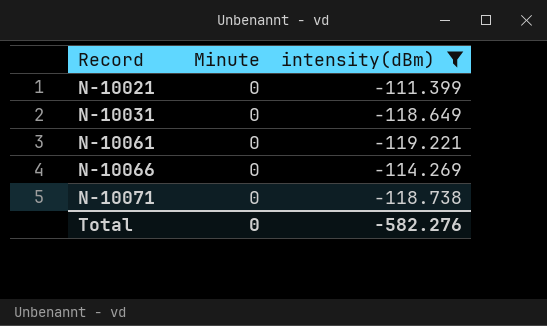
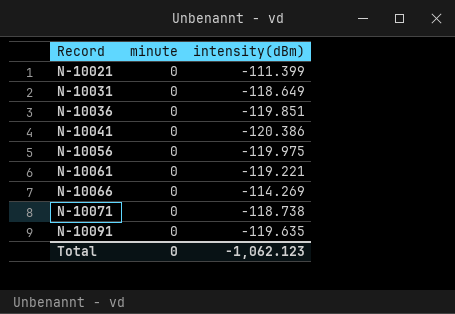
filter: intensity(dBm) >= -119.221 -> none
column name: Minute -> minute
Total | intensity(dBm): -582.276 -> -1,062.123

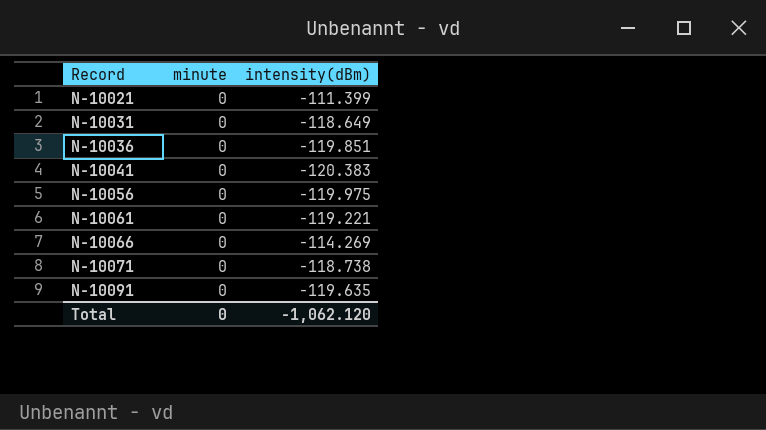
N-10041 | intensity(dBm): -120.386 -> -120.383
Total | intensity(dBm): -1,062.123 -> -1,062.120

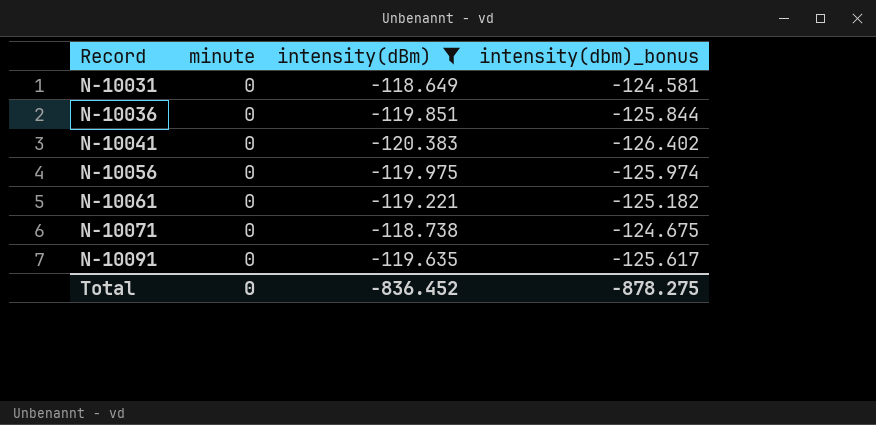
filter: none -> intensity(dBm) <= -118.649
column intensity(dbm)_bonus | formula: none -> [intensity(dBm)] * 1.05
Total | intensity(dBm): -1,062.120 -> -836.452

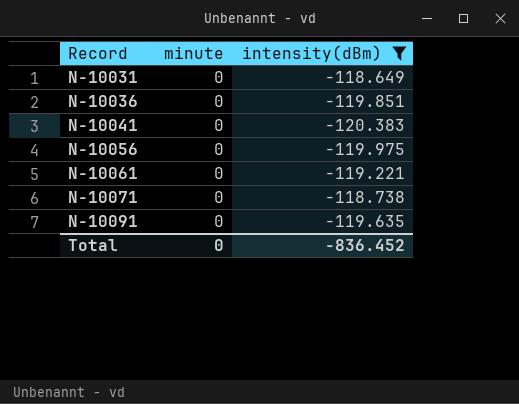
column intensity(dbm)_bonus | formula: [intensity(dBm)] * 1.05 -> none

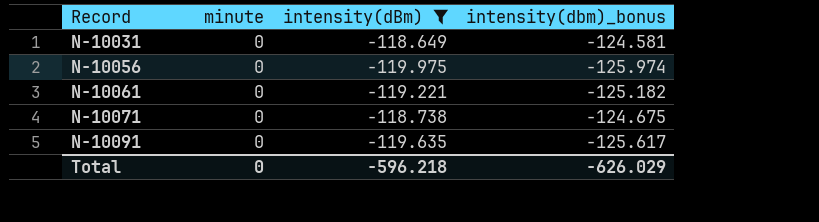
column intensity(dbm)_bonus | formula: none -> [intensity(dBm)] * 1.05
row N-10036: 0 | -119.851 -> none
row N-10041: 0 | -120.383 -> none
Total | intensity(dBm): -836.452 -> -596.218

